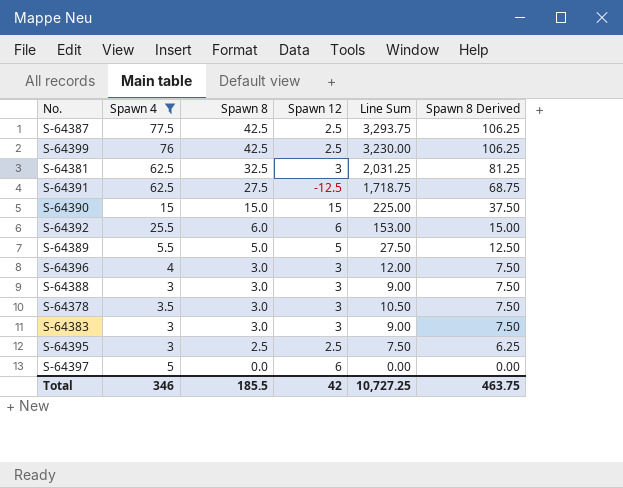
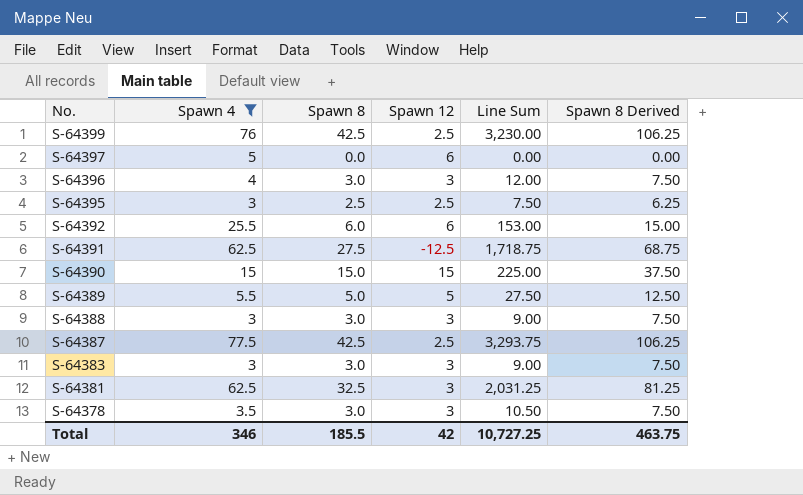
row order: Spawn 8 descending -> No. descending

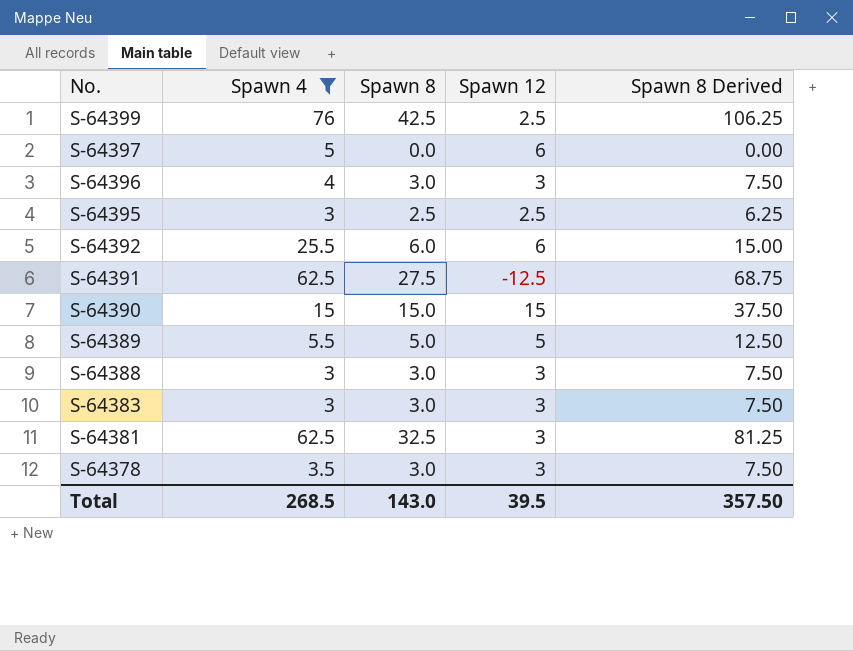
column Line Sum | formula: [Spawn 4] * [Spawn 8] -> none
row S-64387: 77.5 | 42.5 | 2.5 | 3,293.75 | 106.25 -> none
Total | Spawn 4: 346 -> 268.5
Total | Spawn 8: 185.5 -> 143.0
Total | Spawn 12: 42 -> 39.5
Total | Spawn 8 Derived: 463.75 -> 357.50

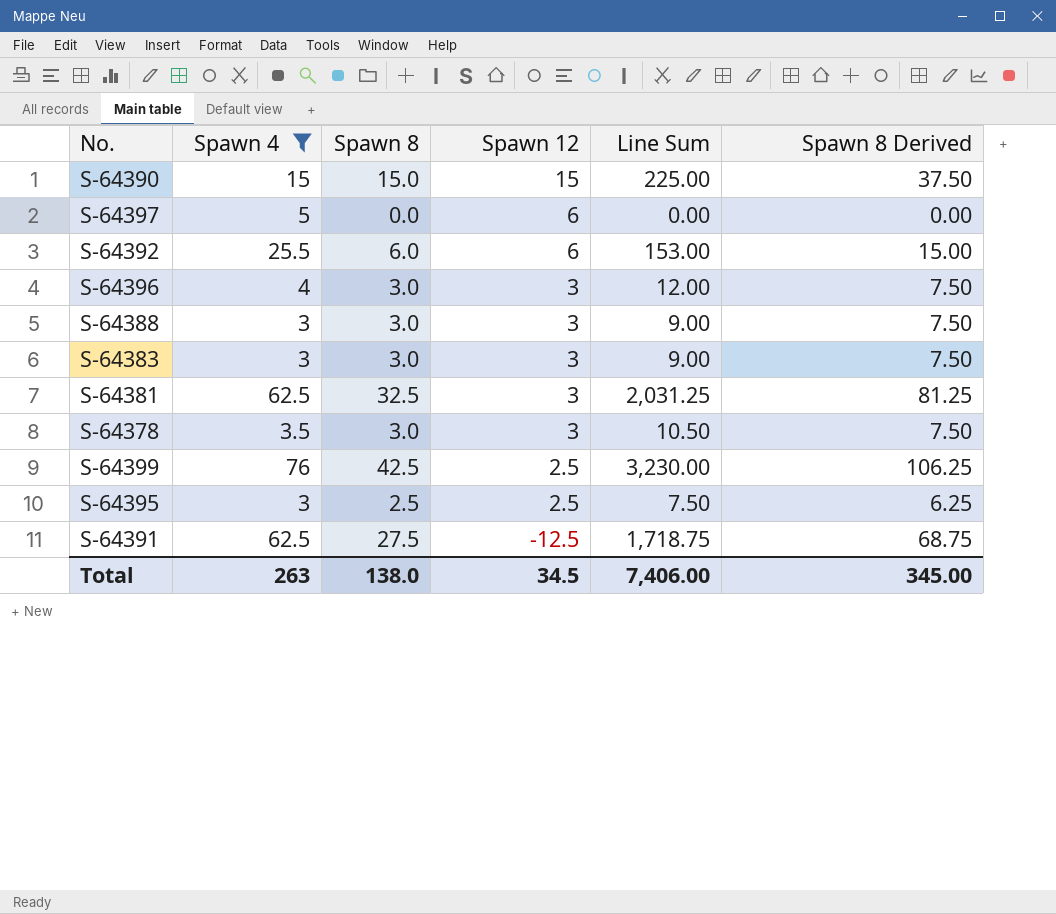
row order: No. descending -> Spawn 12 descending
column Line Sum | formula: none -> [Spawn 4] * [Spawn 8]
row S-64389: 5.5 | 5.0 | 5 | 12.50 -> none
Total | Spawn 4: 268.5 -> 263
Total | Spawn 8: 143.0 -> 138.0
Total | Spawn 12: 39.5 -> 34.5
Total | Spawn 8 Derived: 357.50 -> 345.00

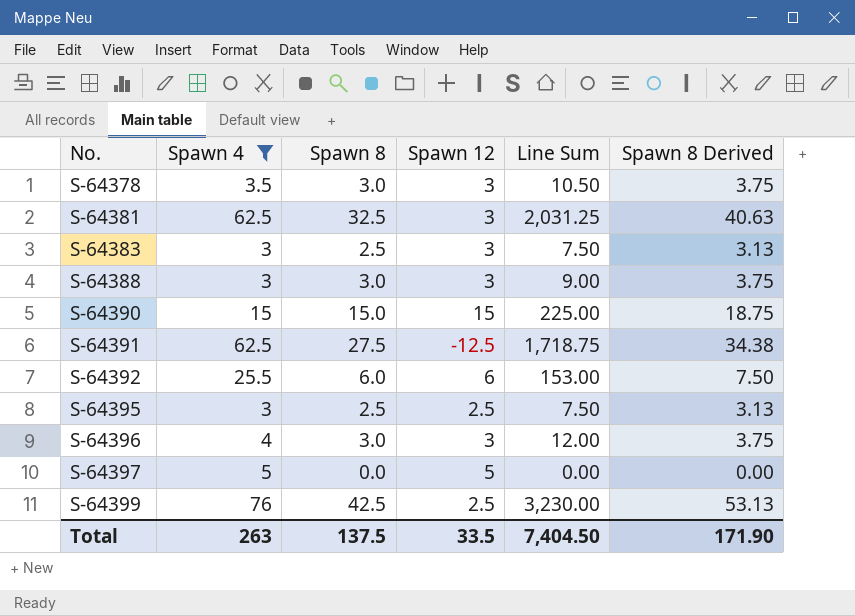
row order: Spawn 12 descending -> No. ascending
column Spawn 8 Derived | formula: [Spawn 8] * 2.5 -> [Spawn 8] * 1.25
S-64383 | Spawn 8: 3.0 -> 2.5
S-64383 | Line Sum: 9.00 -> 7.50
S-64397 | Spawn 12: 6 -> 5
Total | Spawn 8: 138.0 -> 137.5
Total | Spawn 12: 34.5 -> 33.5
Total | Line Sum: 7,406.00 -> 7,404.50
Total | Spawn 8 Derived: 345.00 -> 171.90

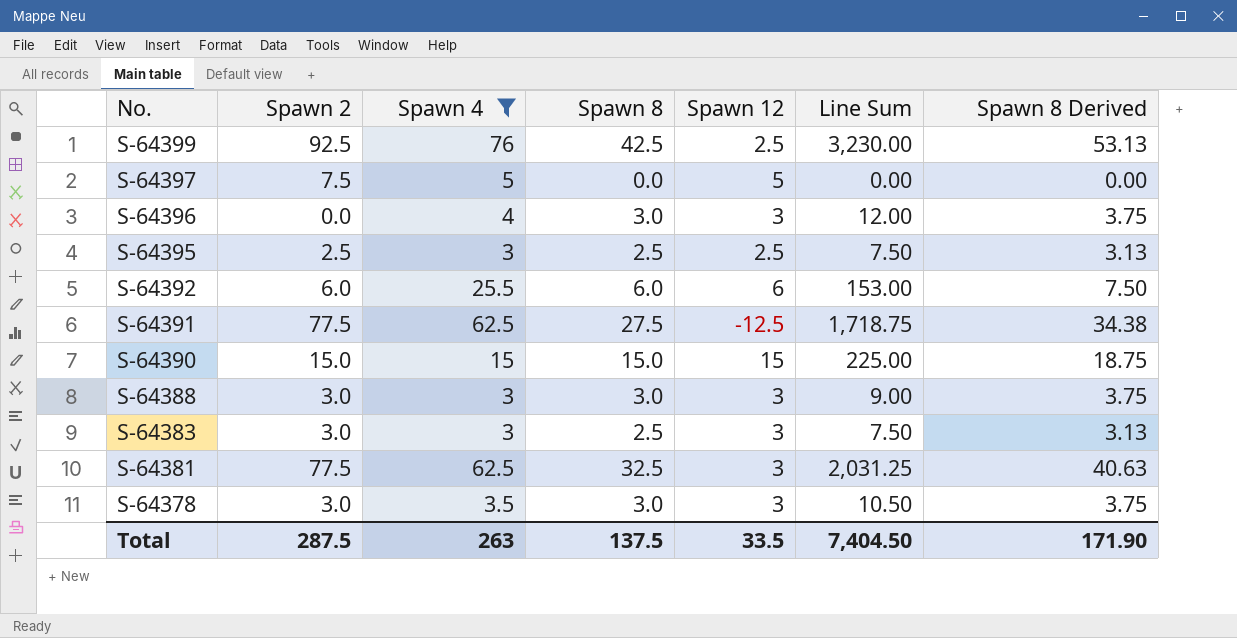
row order: No. ascending -> No. descending
column Spawn 2 | position: none -> 2

